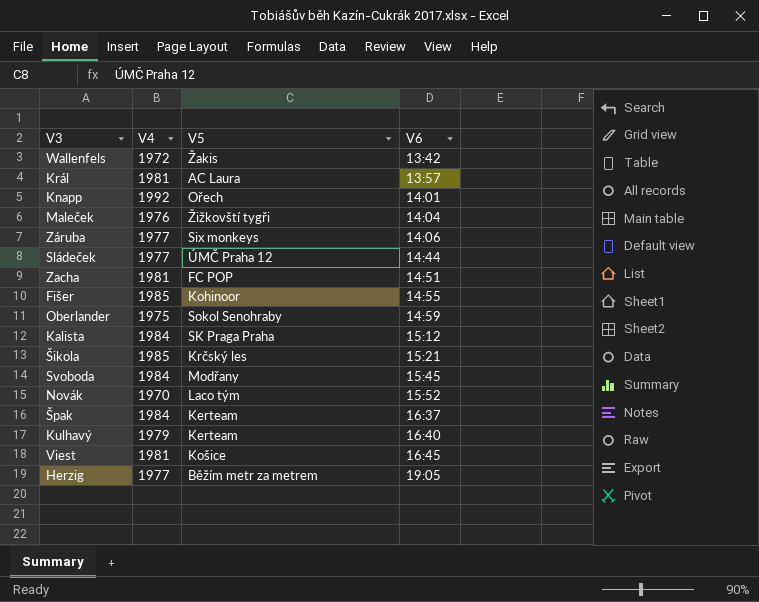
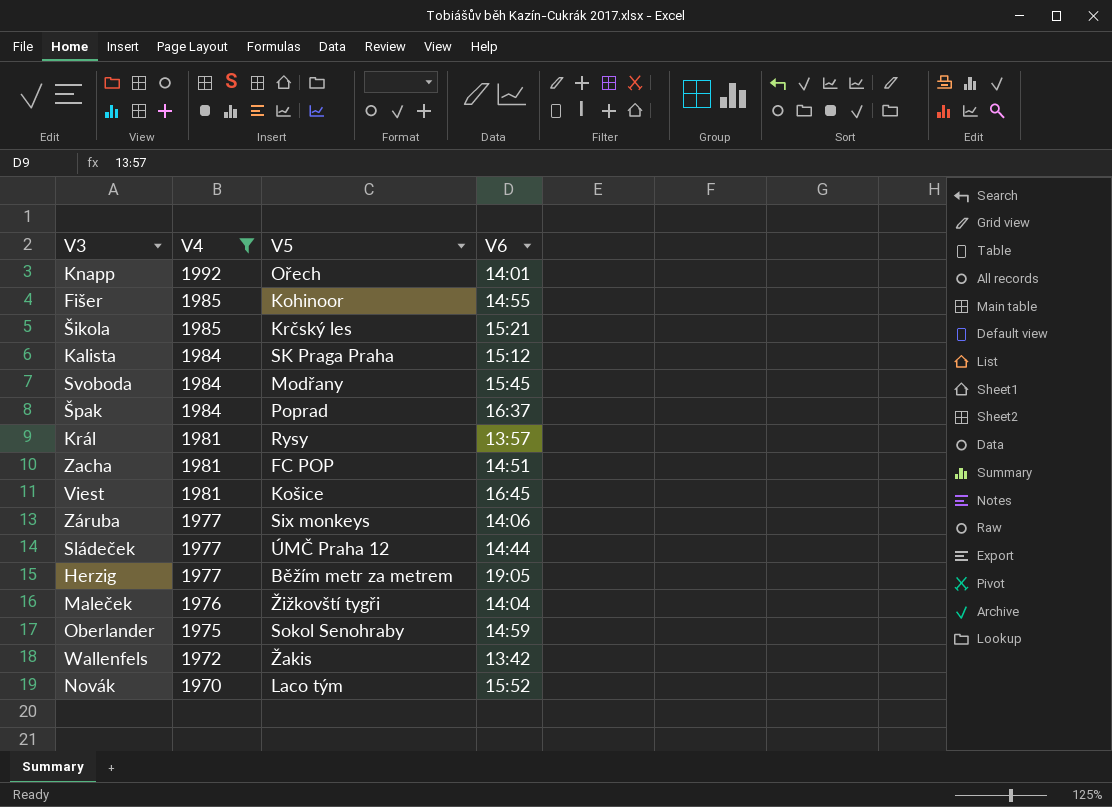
filter: none -> V4 != 1979
row order: V6 ascending -> V4 descending
Špak | V5: Kerteam -> Poprad
Král | V5: AC Laura -> Rysy

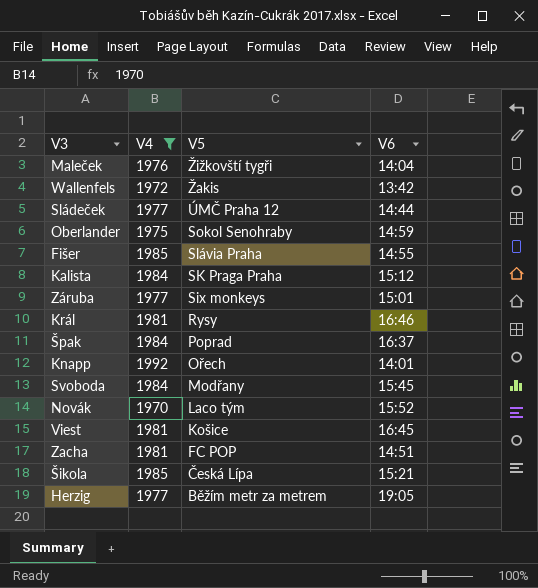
row order: V4 descending -> V5 descending
Fišer | V5: Kohinoor -> Slávia Praha
Záruba | V6: 14:06 -> 15:01
Král | V6: 13:57 -> 16:46
Šikola | V5: Krčský les -> Česká Lípa

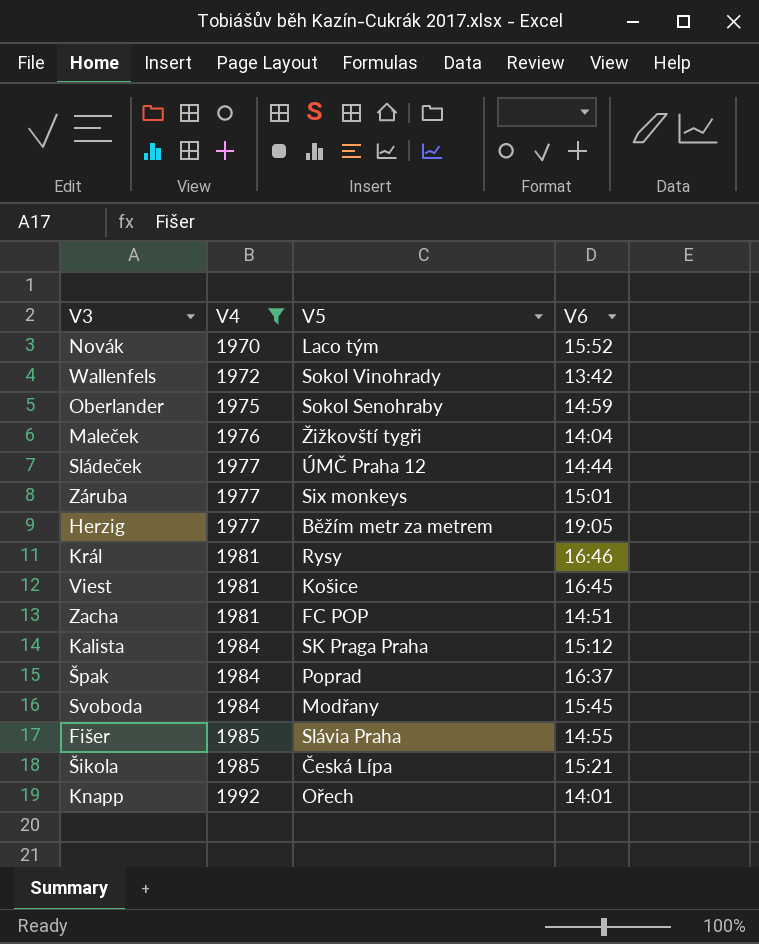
row order: V5 descending -> V4 ascending
Wallenfels | V5: Žakis -> Sokol Vinohrady

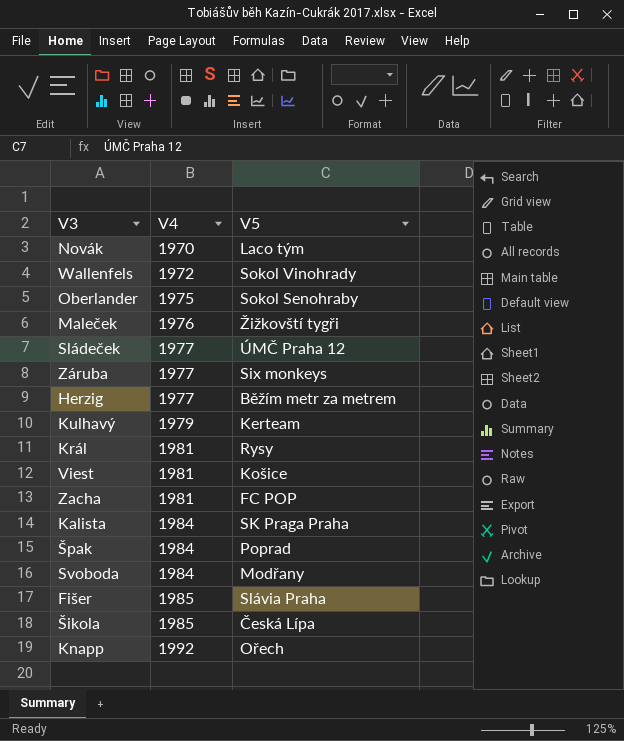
filter: V4 != 1979 -> none
column V6 | position: 4 -> none

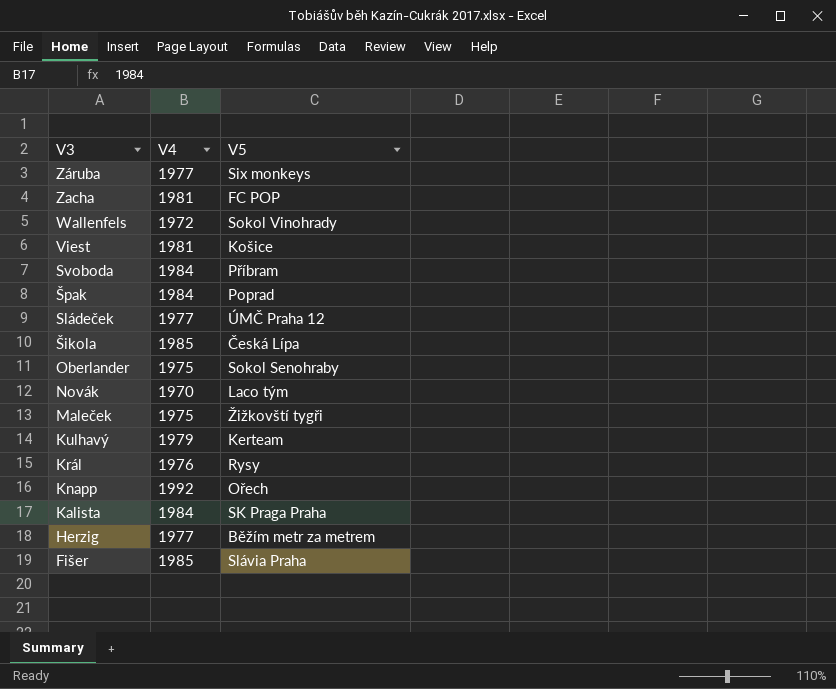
row order: V4 ascending -> V3 descending
Svoboda | V5: Modřany -> Příbram
Maleček | V4: 1976 -> 1975
Král | V4: 1981 -> 1976

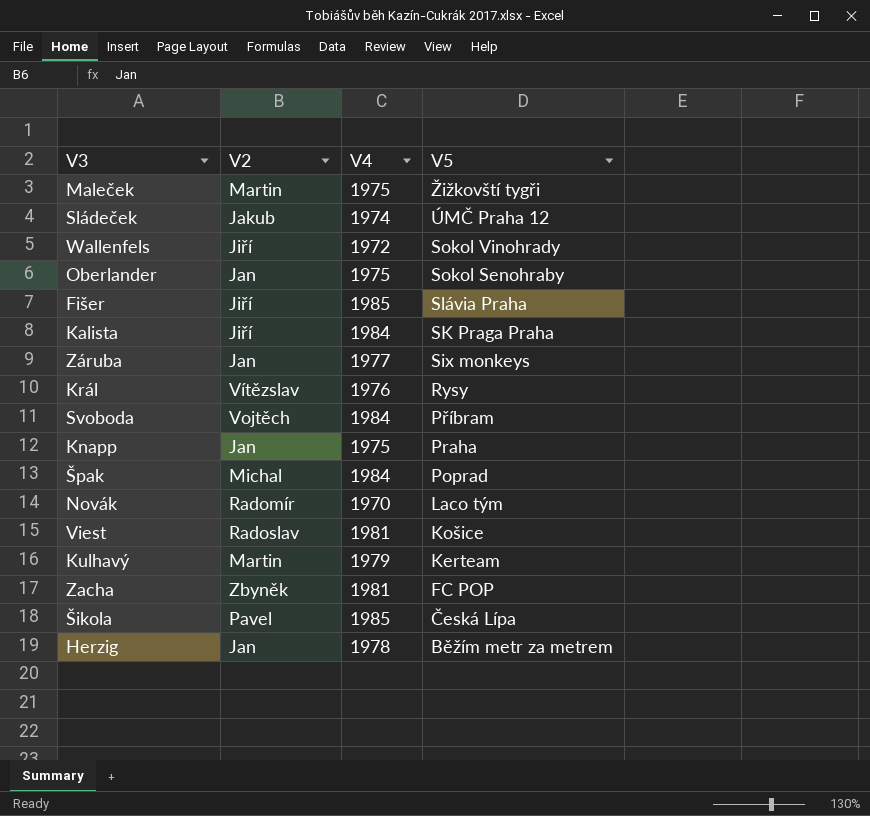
row order: V3 descending -> V5 descending
column V2 | position: none -> 2
Sládeček | V4: 1977 -> 1974
Knapp | V4: 1992 -> 1975
Knapp | V5: Ořech -> Praha
Herzig | V4: 1977 -> 1978

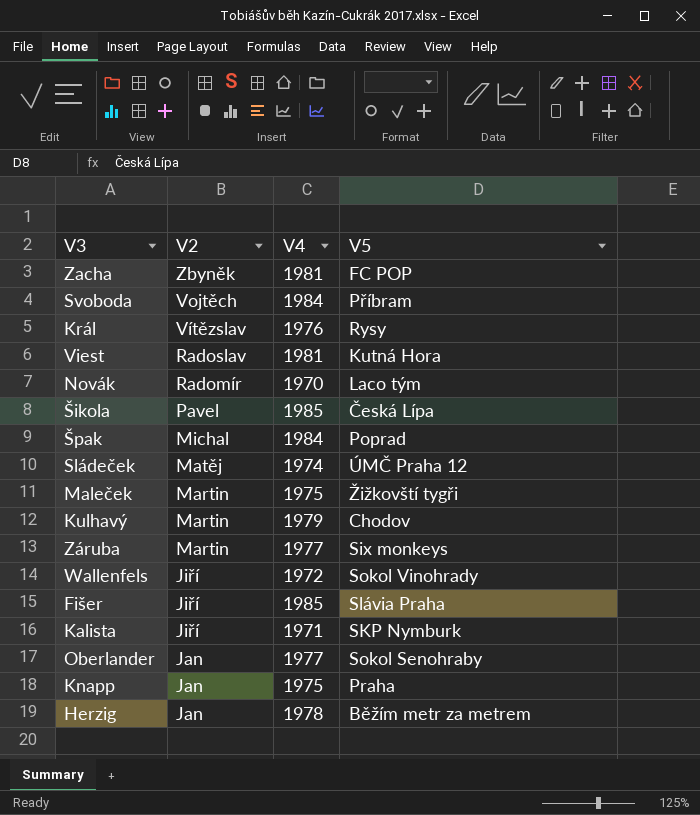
row order: V5 descending -> V2 descending
Viest | V5: Košice -> Kutná Hora
Sládeček | V2: Jakub -> Matěj
Kulhavý | V5: Kerteam -> Chodov
Záruba | V2: Jan -> Martin
Kalista | V4: 1984 -> 1971
Kalista | V5: SK Praga Praha -> SKP Nymburk
Oberlander | V4: 1975 -> 1977

